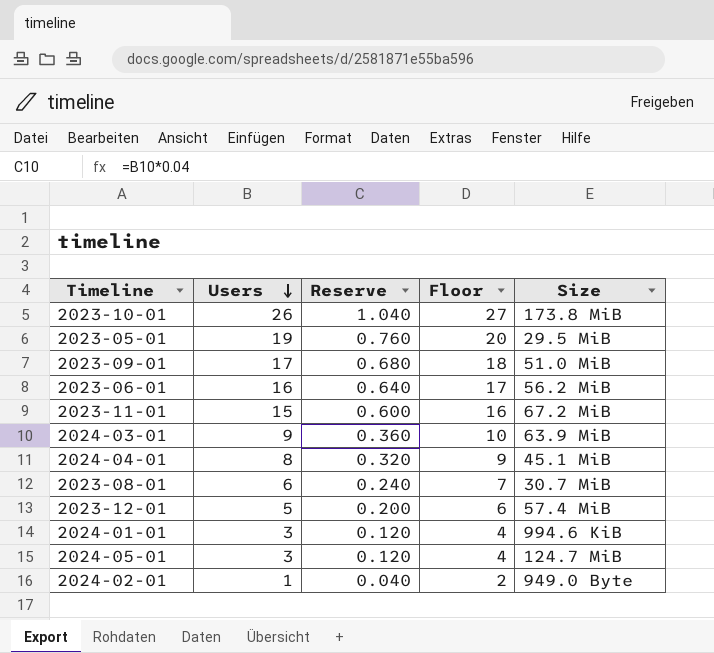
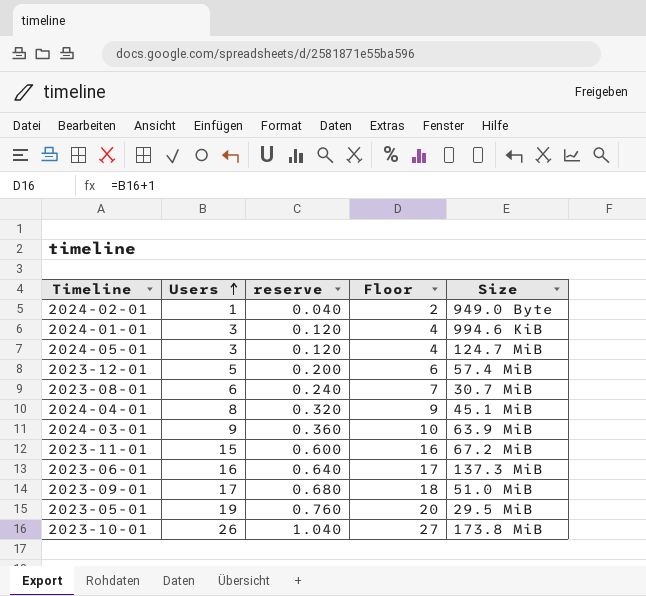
row order: Users descending -> Users ascending
column name: Reserve -> reserve
2023-06-01 | Size: 56.2 MiB -> 137.3 MiB

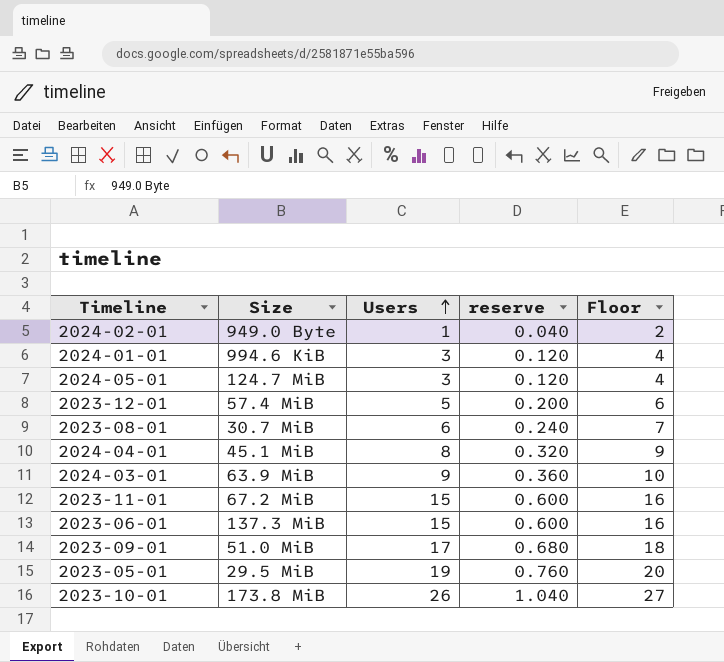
column Size | position: 5 -> 2
2023-06-01 | Users: 16 -> 15
2023-06-01 | reserve: 0.640 -> 0.600
2023-06-01 | Floor: 17 -> 16

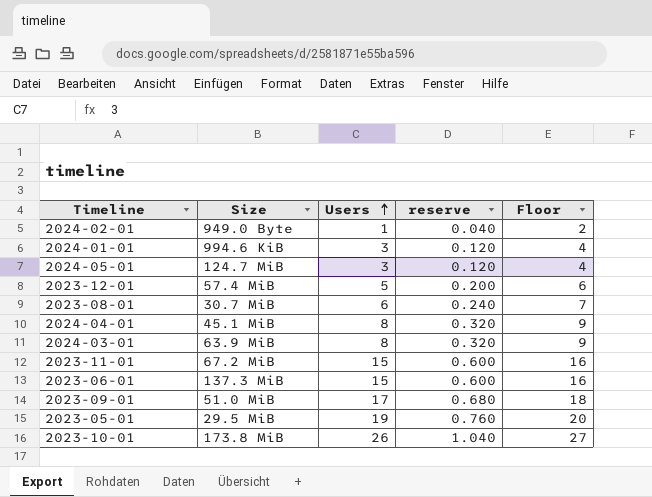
2024-03-01 | Users: 9 -> 8
2024-03-01 | reserve: 0.360 -> 0.320
2024-03-01 | Floor: 10 -> 9

